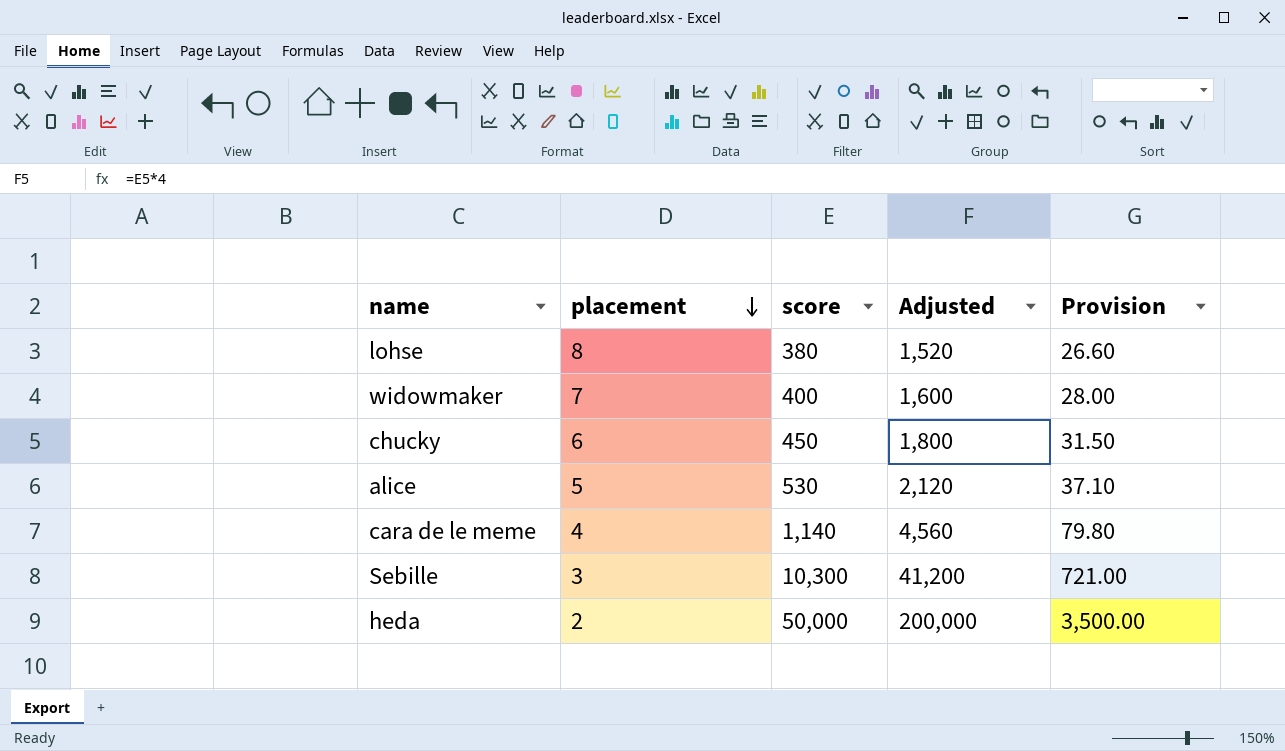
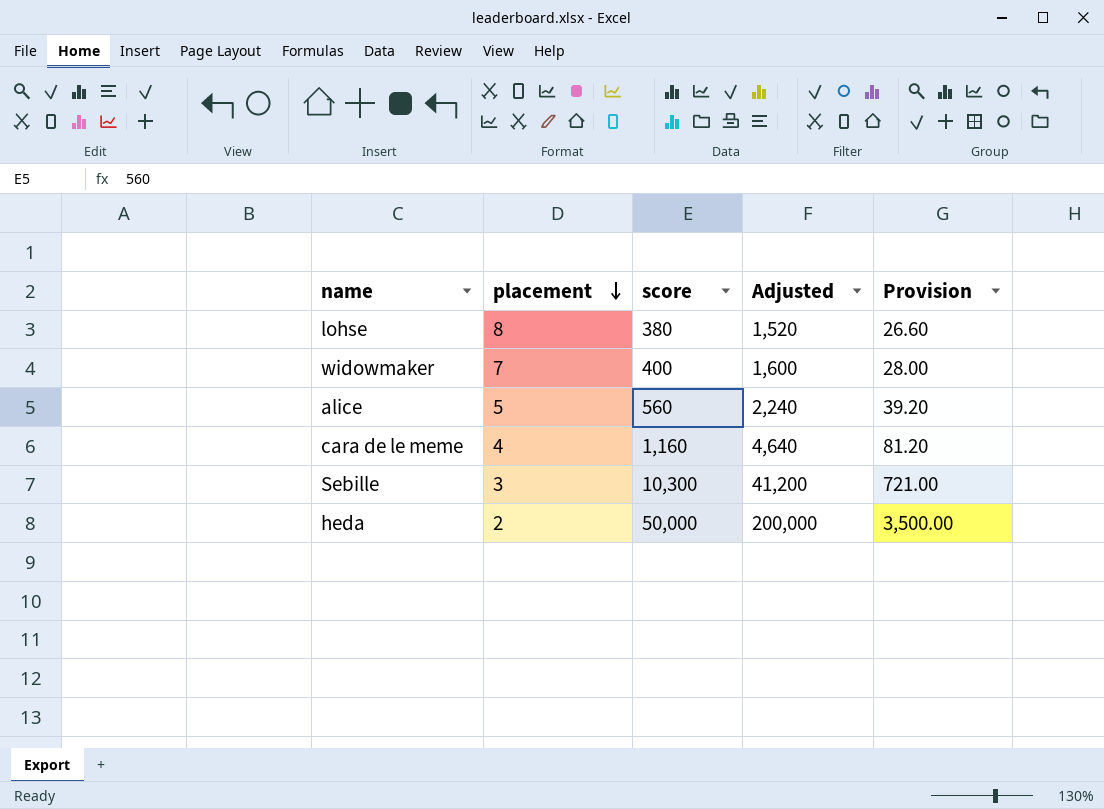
row chucky: 6 | 450 | 1,800 | 31.50 -> none
alice | score: 530 -> 560
alice | Adjusted: 2,120 -> 2,240
alice | Provision: 37.10 -> 39.20
cara de le meme | score: 1,140 -> 1,160
cara de le meme | Adjusted: 4,560 -> 4,640
cara de le meme | Provision: 79.80 -> 81.20

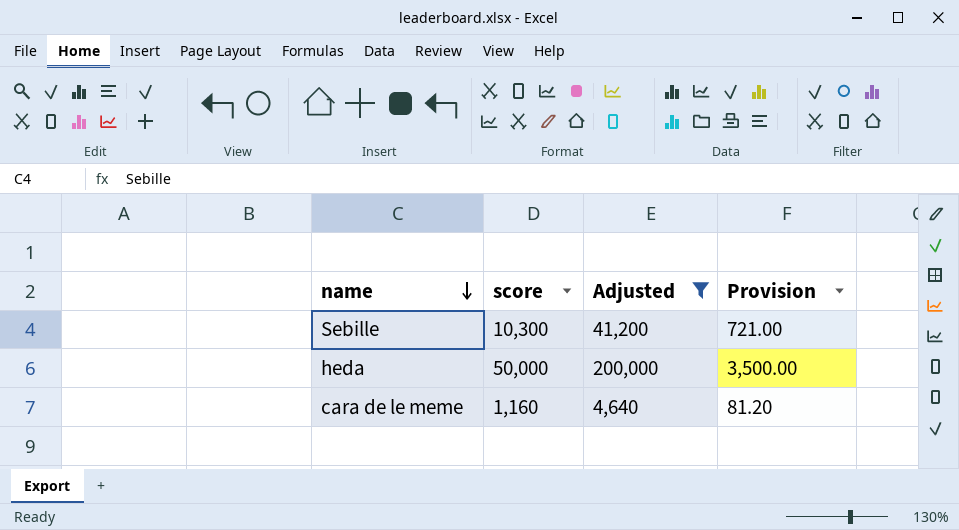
filter: none -> Adjusted >= 4,640
row order: placement descending -> name descending
column placement | position: 2 -> none

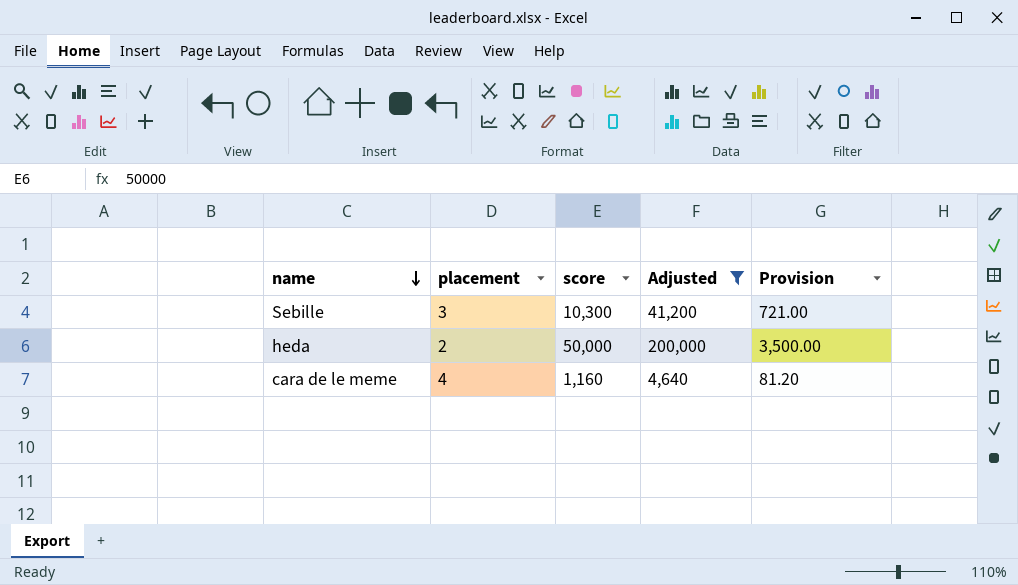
column placement | position: none -> 2

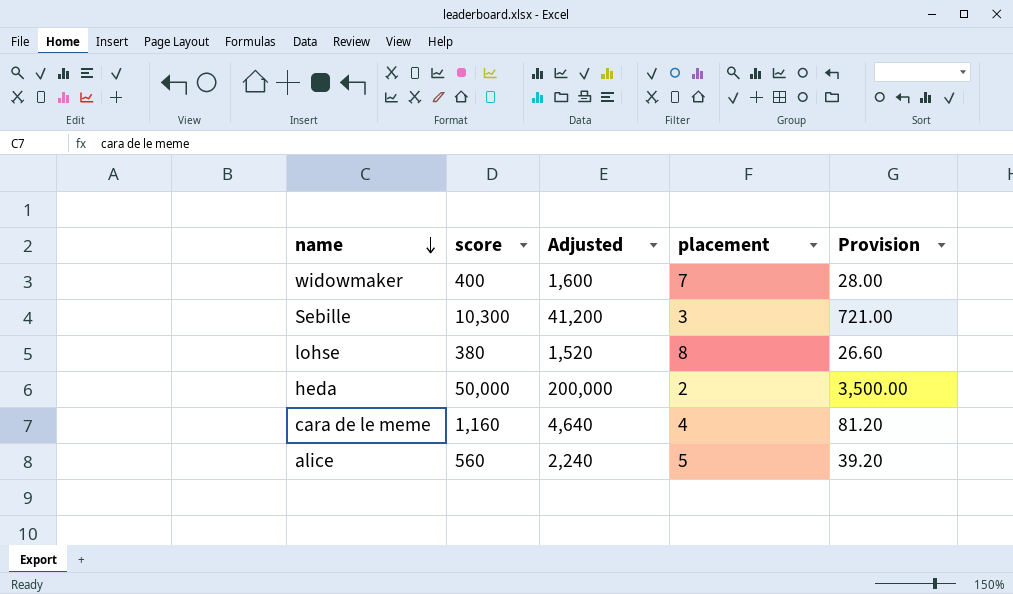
filter: Adjusted >= 4,640 -> none
column placement | position: 2 -> 4

